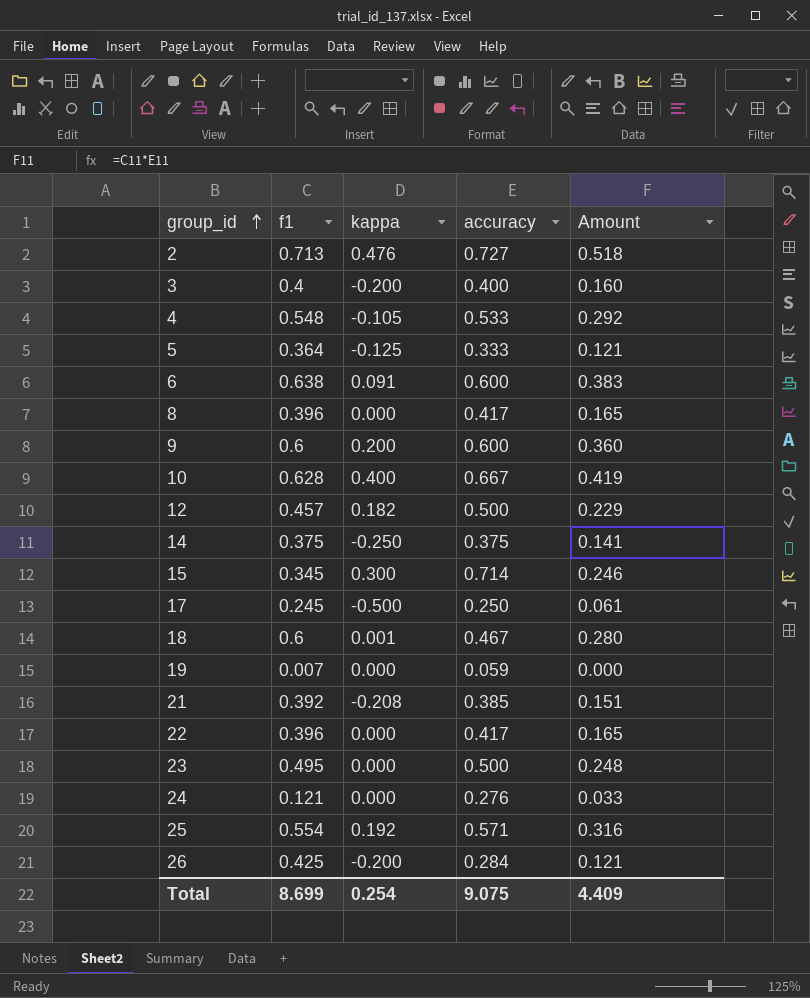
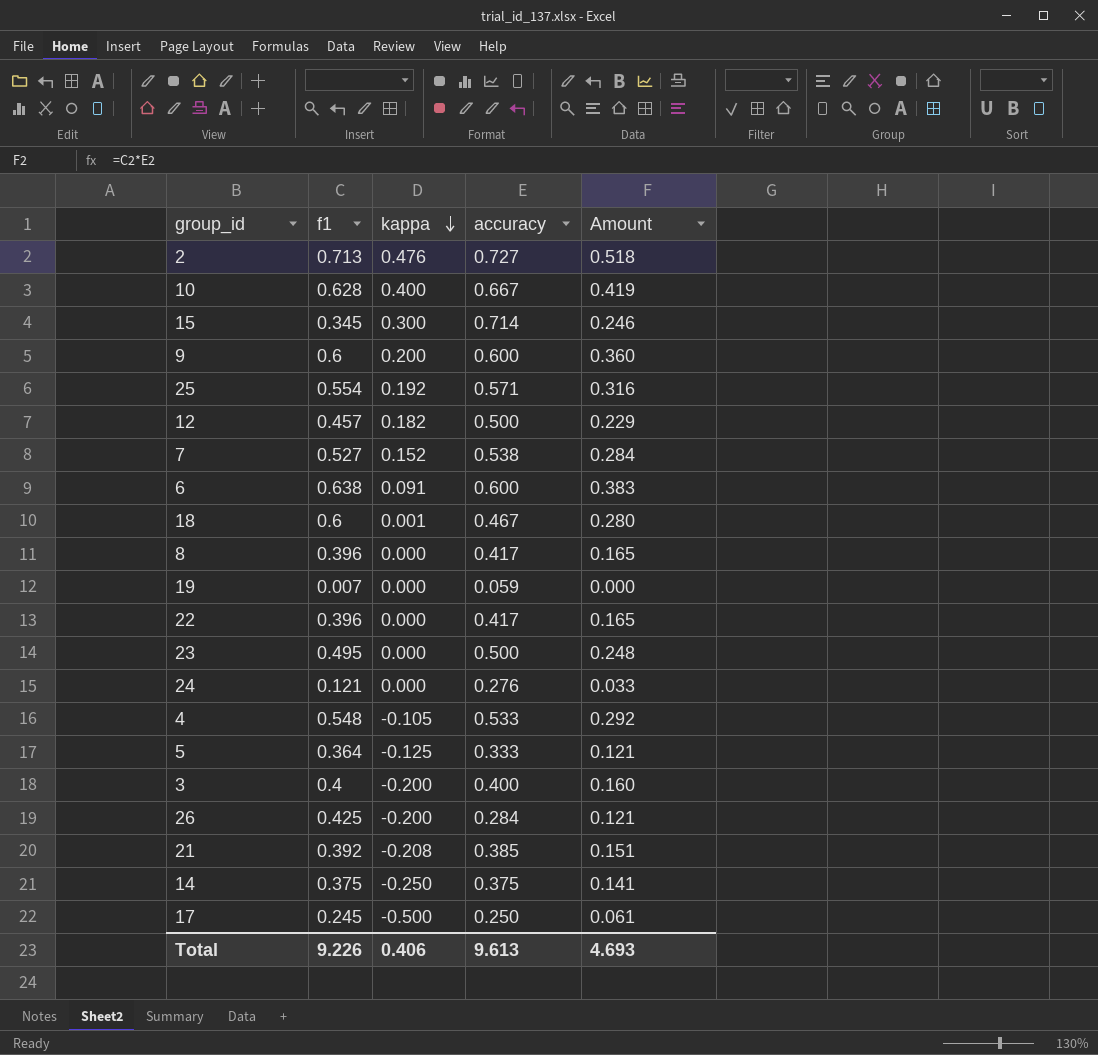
row order: group_id ascending -> kappa descending
row 7: none -> 0.527 | 0.152 | 0.538 | 0.284
Total | f1: 8.699 -> 9.226
Total | kappa: 0.254 -> 0.406
Total | accuracy: 9.075 -> 9.613
Total | Amount: 4.409 -> 4.693

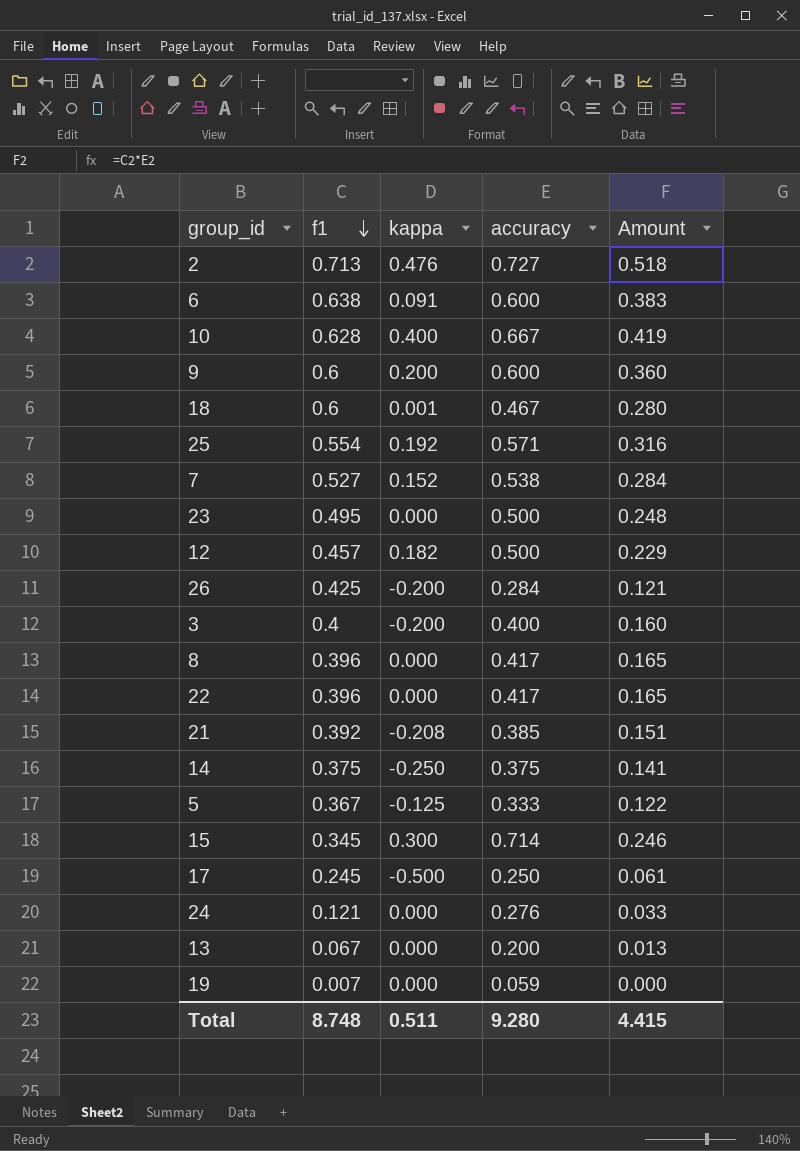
row order: kappa descending -> f1 descending
row 4: 0.548 | -0.105 | 0.533 | 0.292 -> none
5 | f1: 0.364 -> 0.367
5 | Amount: 0.121 -> 0.122
row 13: none -> 0.067 | 0.000 | 0.200 | 0.013
Total | f1: 9.226 -> 8.748
Total | kappa: 0.406 -> 0.511
Total | accuracy: 9.613 -> 9.280
Total | Amount: 4.693 -> 4.415

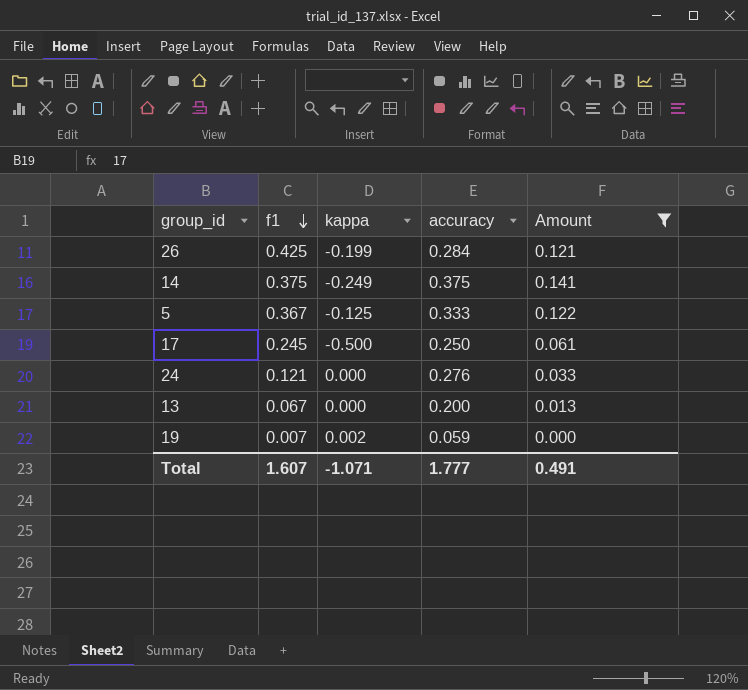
filter: none -> Amount <= 0.141
26 | kappa: -0.200 -> -0.199
14 | kappa: -0.250 -> -0.249
19 | kappa: 0.000 -> 0.002
Total | f1: 8.748 -> 1.607
Total | kappa: 0.511 -> -1.071
Total | accuracy: 9.280 -> 1.777
Total | Amount: 4.415 -> 0.491

